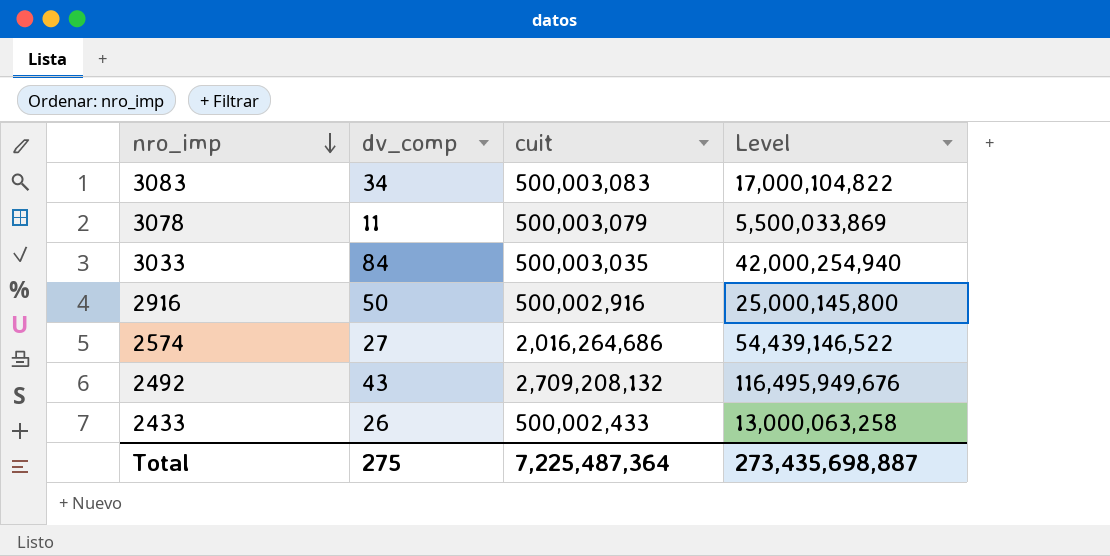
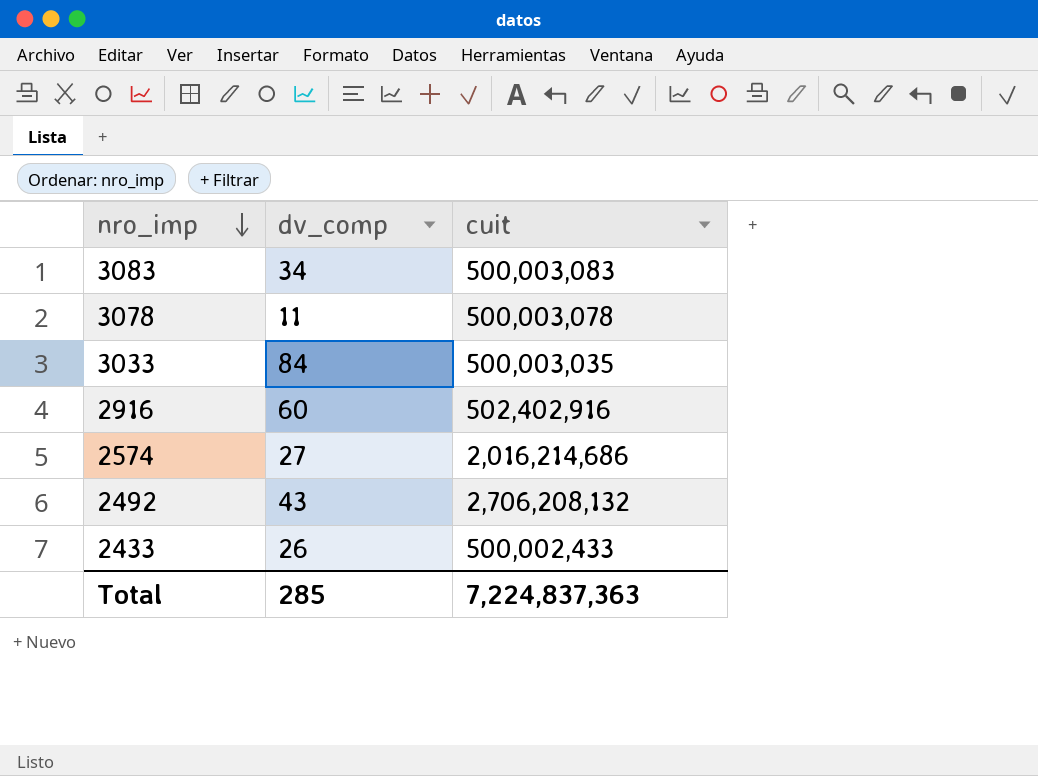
column Level | formula: [dv_comp] * [cuit] -> none
3078 | cuit: 500,003,079 -> 500,003,078
2916 | dv_comp: 50 -> 60
2916 | cuit: 500,002,916 -> 502,402,916
2574 | cuit: 2,016,264,686 -> 2,016,214,686
2492 | cuit: 2,709,208,132 -> 2,706,208,132
Total | dv_comp: 275 -> 285
Total | cuit: 7,225,487,364 -> 7,224,837,363

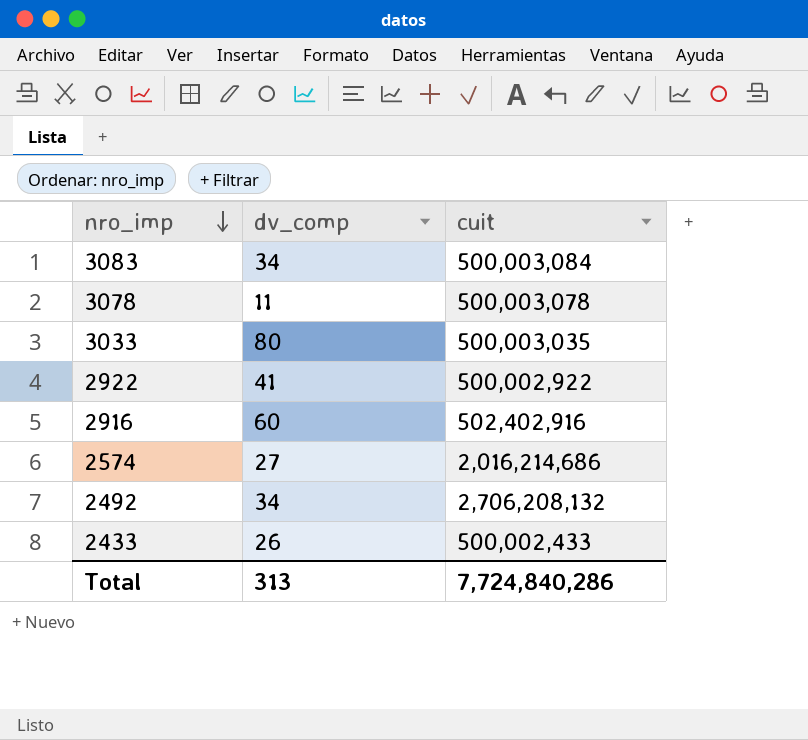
3083 | cuit: 500,003,083 -> 500,003,084
3033 | dv_comp: 84 -> 80
row 2922: none -> 41 | 500,002,922
2492 | dv_comp: 43 -> 34
Total | dv_comp: 285 -> 313
Total | cuit: 7,224,837,363 -> 7,724,840,286

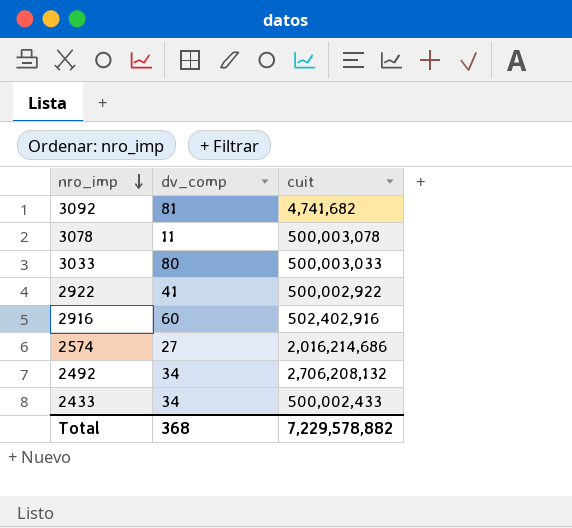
row 3083: 34 | 500,003,084 -> none
row 3092: none -> 81 | 4,741,682
3033 | cuit: 500,003,035 -> 500,003,033
2433 | dv_comp: 26 -> 34
Total | dv_comp: 313 -> 368
Total | cuit: 7,724,840,286 -> 7,229,578,882

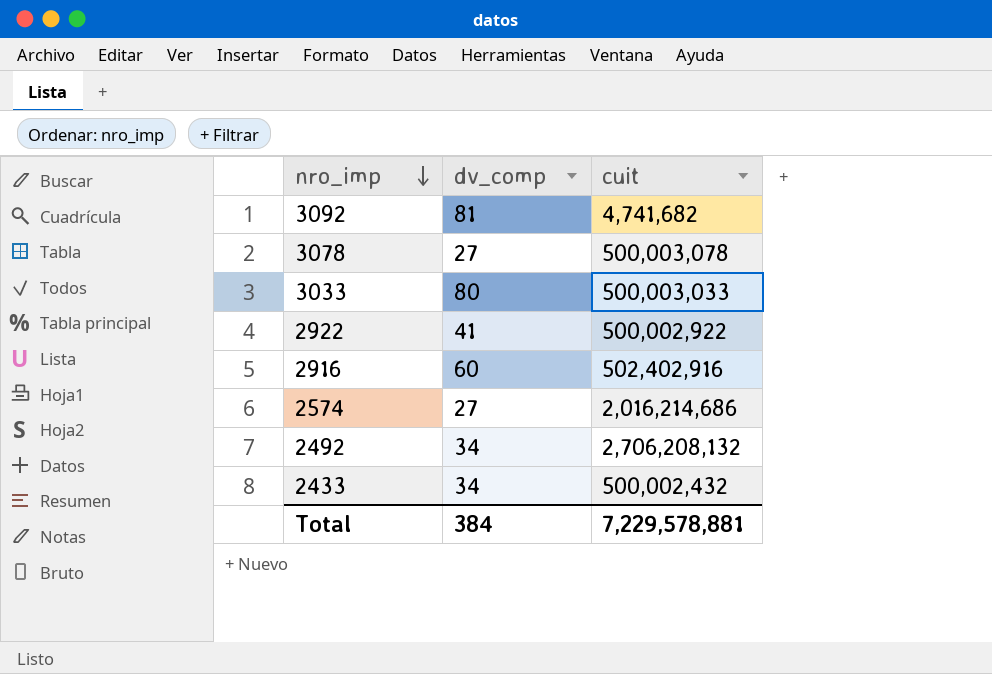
3078 | dv_comp: 11 -> 27
2433 | cuit: 500,002,433 -> 500,002,432
Total | dv_comp: 368 -> 384
Total | cuit: 7,229,578,882 -> 7,229,578,881

